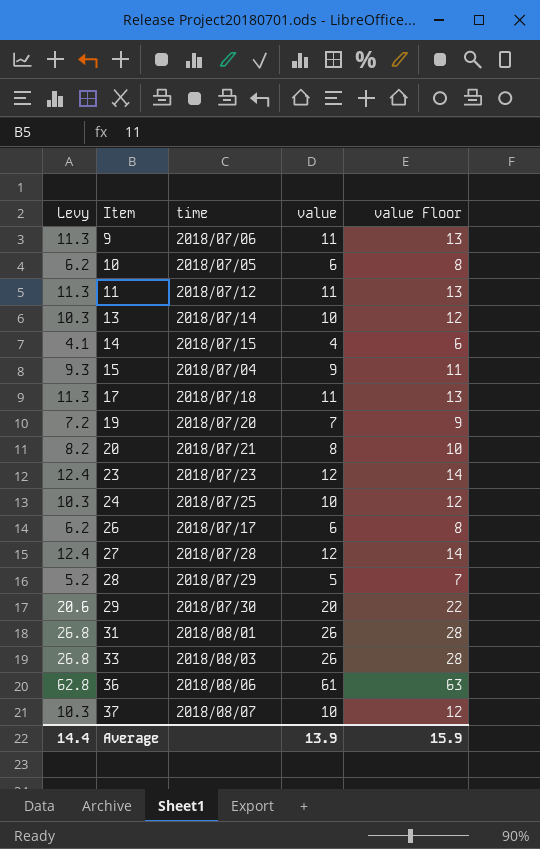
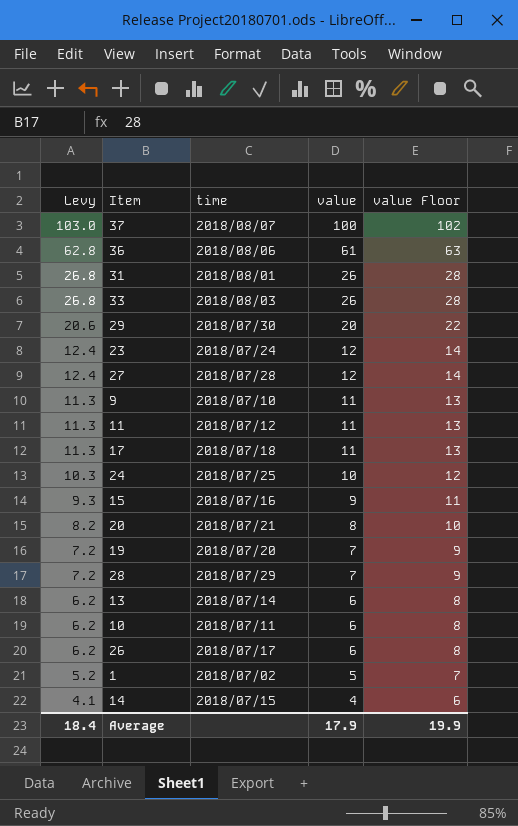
row order: Item ascending -> Levy descending
37 | Levy: 10.3 -> 103.0
37 | value: 10 -> 100
37 | value Floor: 12 -> 102
23 | time: 2018/07/23 -> 2018/07/24
9 | time: 2018/07/06 -> 2018/07/10
15 | time: 2018/07/04 -> 2018/07/16
28 | Levy: 5.2 -> 7.2
28 | value: 5 -> 7
28 | value Floor: 7 -> 9
13 | Levy: 10.3 -> 6.2
13 | value: 10 -> 6
13 | value Floor: 12 -> 8
10 | time: 2018/07/05 -> 2018/07/11
row 1: none -> 5.2 | 2018/07/02 | 5 | 7
Average | Levy: 14.4 -> 18.4
Average | value: 13.9 -> 17.9
Average | value Floor: 15.9 -> 19.9

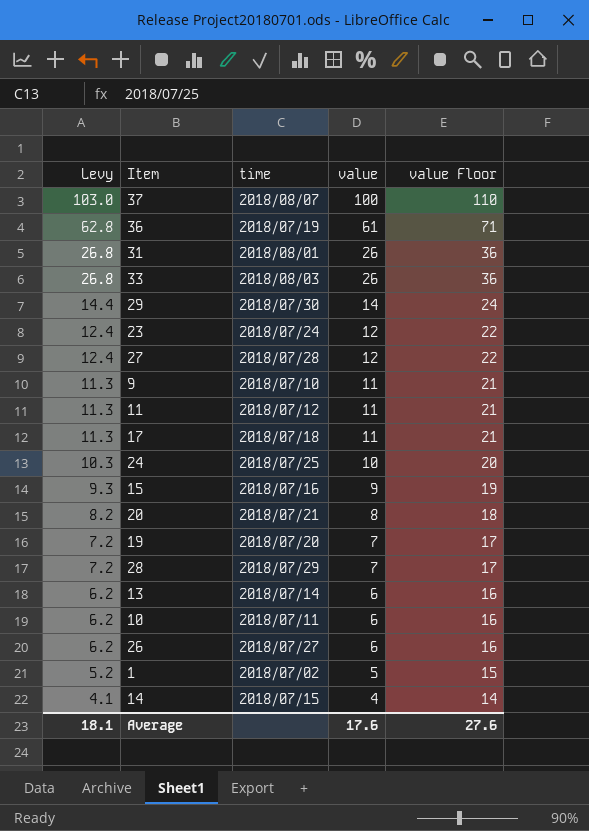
column value Floor | formula: [value] + 2 -> [value] + 10
36 | time: 2018/08/06 -> 2018/07/19
29 | Levy: 20.6 -> 14.4
29 | value: 20 -> 14
26 | time: 2018/07/17 -> 2018/07/27
Average | Levy: 18.4 -> 18.1
Average | value: 17.9 -> 17.6
Average | value Floor: 19.9 -> 27.6

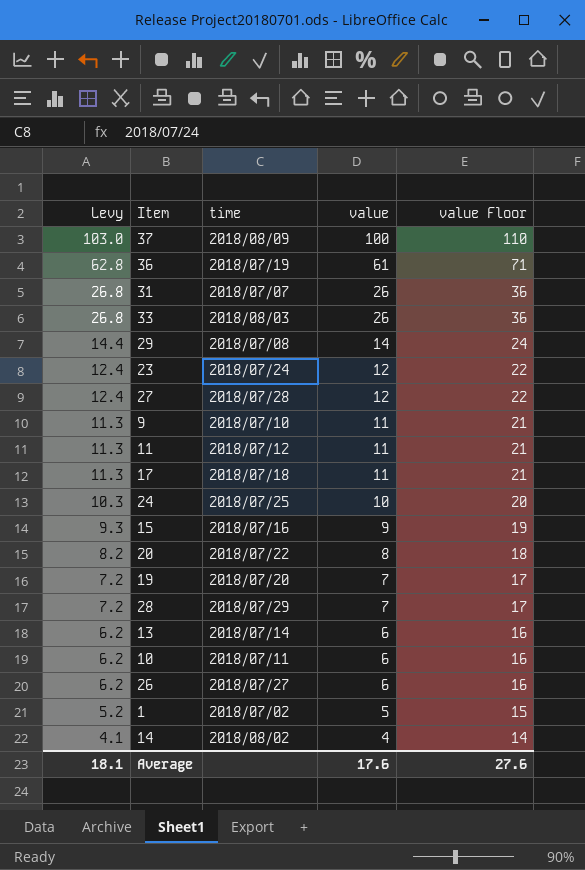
37 | time: 2018/08/07 -> 2018/08/09
31 | time: 2018/08/01 -> 2018/07/07
29 | time: 2018/07/30 -> 2018/07/08
20 | time: 2018/07/21 -> 2018/07/22
14 | time: 2018/07/15 -> 2018/08/02

